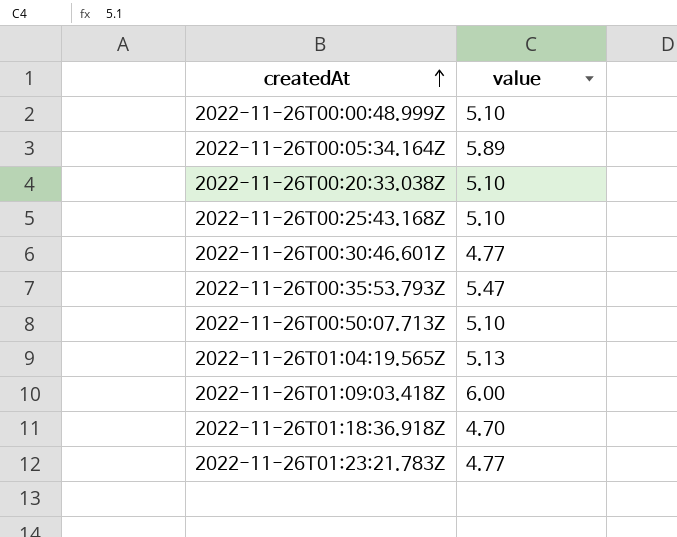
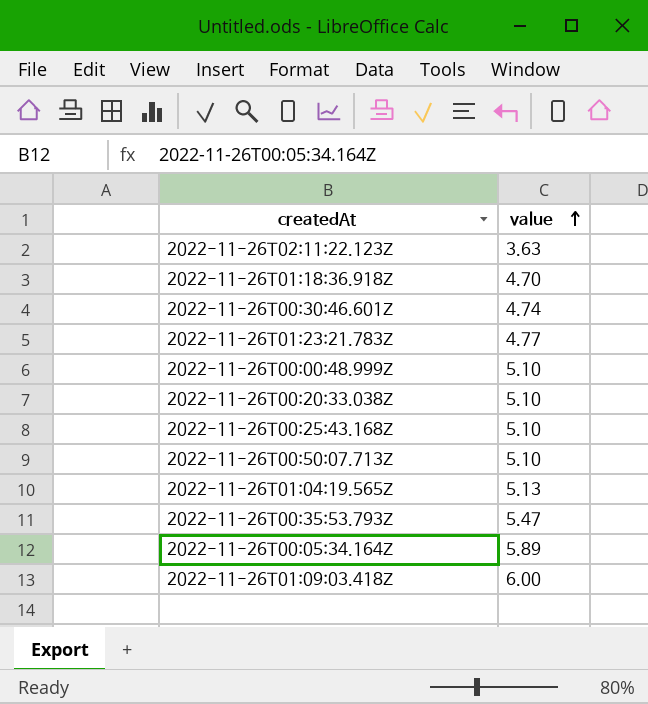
row order: createdAt ascending -> value ascending
row 2022-11-26T02:11:22.123Z: none -> 3.63
2022-11-26T00:30:46.601Z | value: 4.77 -> 4.74

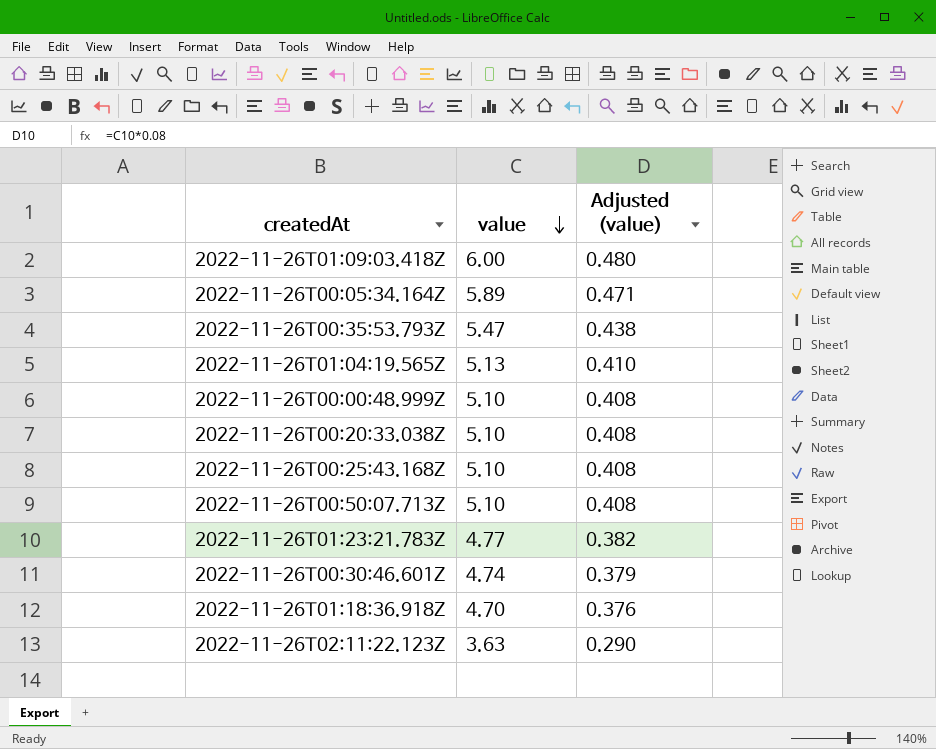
row order: value ascending -> value descending
column Adjusted (value) | formula: none -> [value] * 0.08

